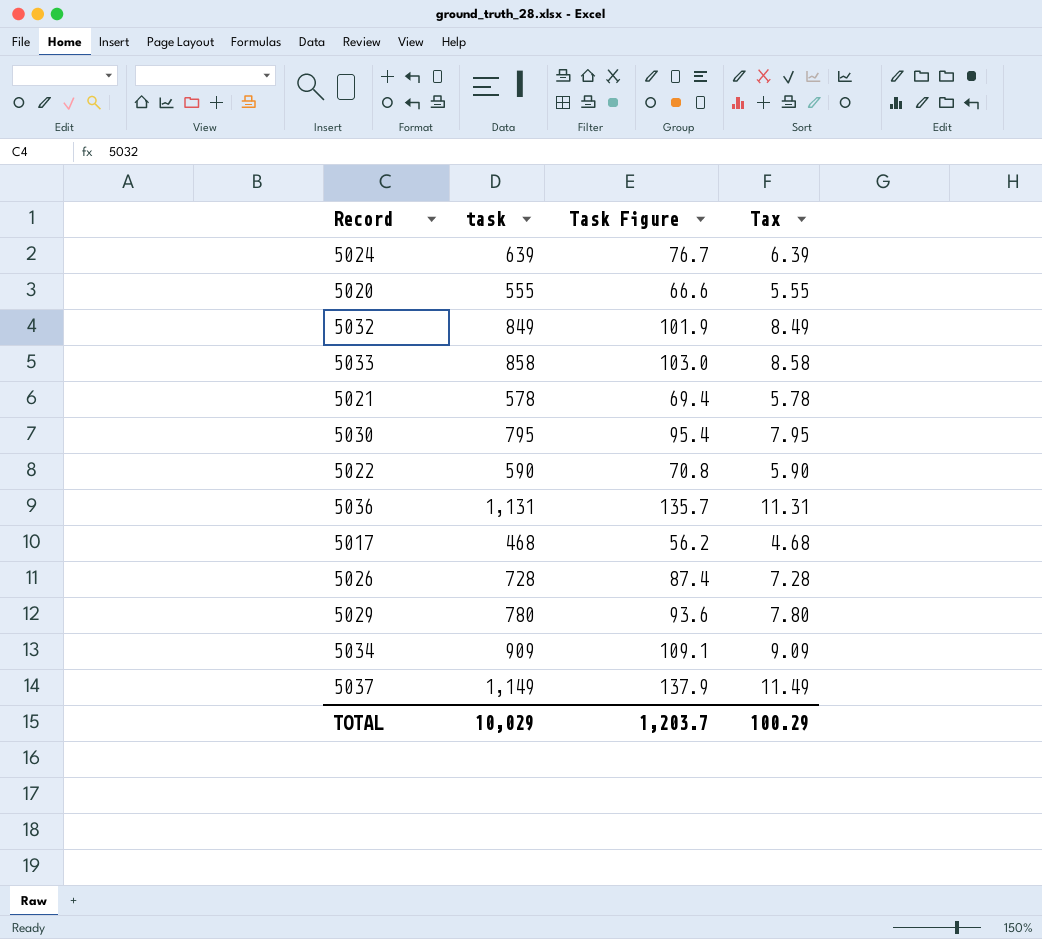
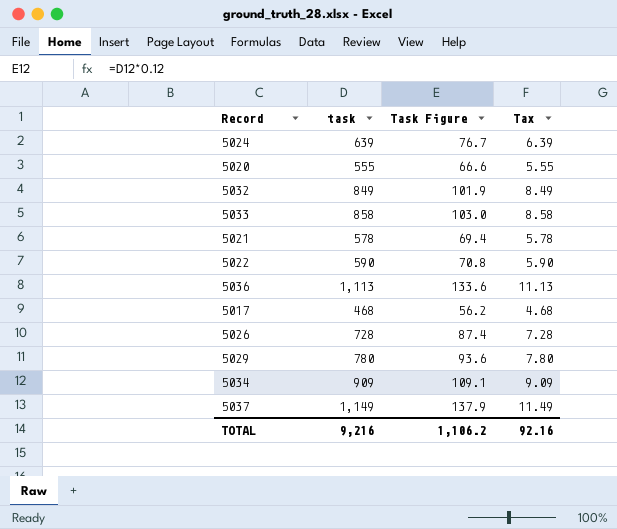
row 5030: 795 | 95.4 | 7.95 -> none
5036 | task: 1,131 -> 1,113
5036 | Task Figure: 135.7 -> 133.6
5036 | Tax: 11.31 -> 11.13
TOTAL | task: 10,029 -> 9,216
TOTAL | Task Figure: 1,203.7 -> 1,106.2
TOTAL | Tax: 100.29 -> 92.16

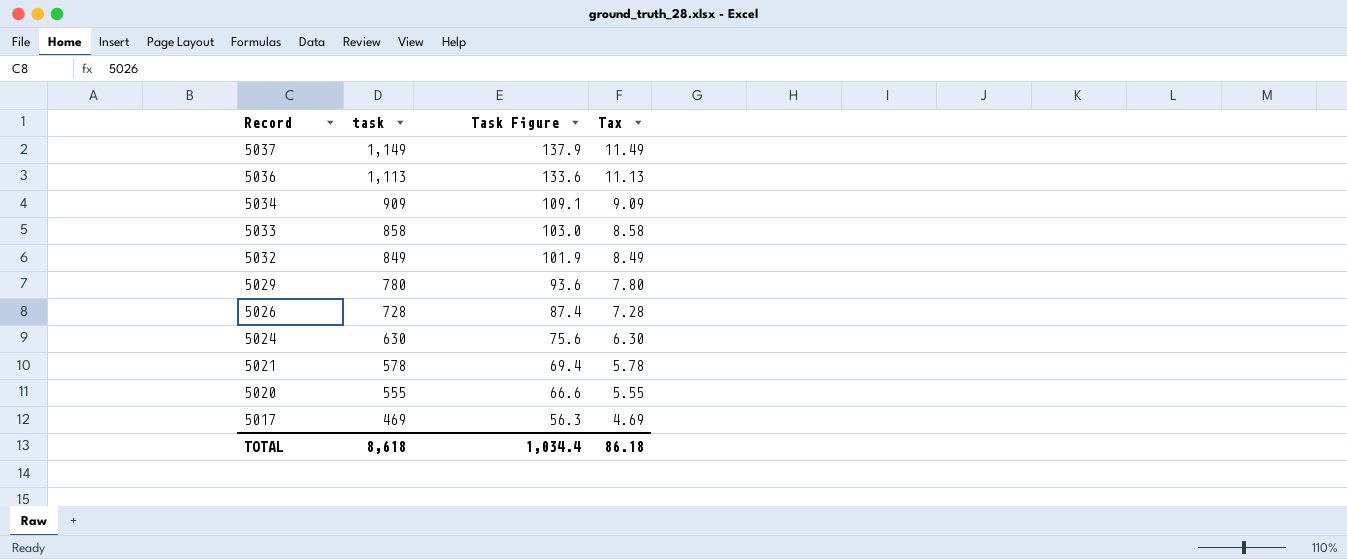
row order: none -> Record descending
row 5022: 590 | 70.8 | 5.90 -> none
5024 | task: 639 -> 630
5024 | Task Figure: 76.7 -> 75.6
5024 | Tax: 6.39 -> 6.30
5017 | task: 468 -> 469
5017 | Task Figure: 56.2 -> 56.3
5017 | Tax: 4.68 -> 4.69
TOTAL | task: 9,216 -> 8,618
TOTAL | Task Figure: 1,106.2 -> 1,034.4
TOTAL | Tax: 92.16 -> 86.18

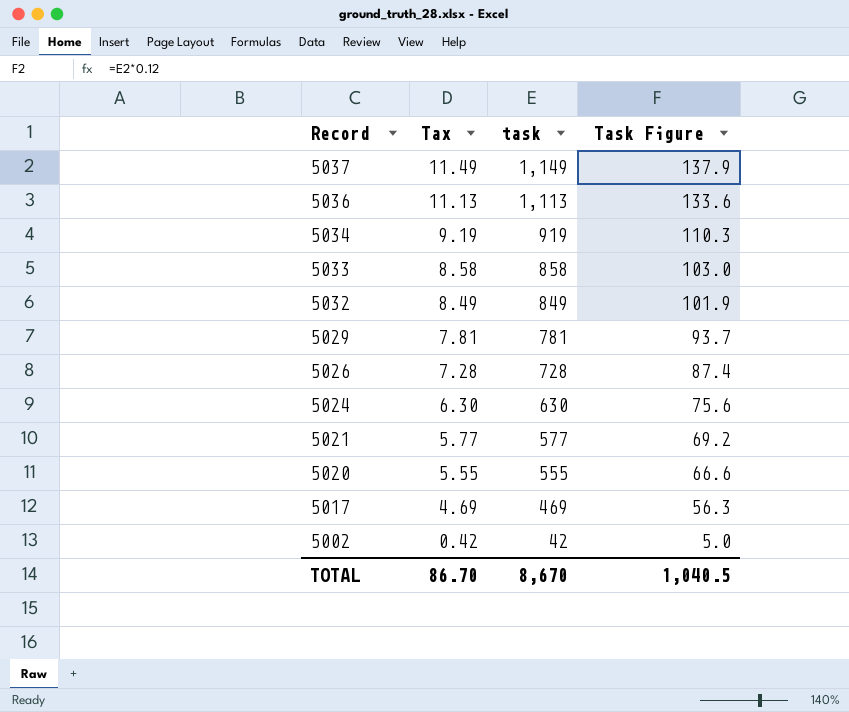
column Tax | position: 4 -> 2
5034 | Tax: 9.09 -> 9.19
5034 | task: 909 -> 919
5034 | Task Figure: 109.1 -> 110.3
5029 | Tax: 7.80 -> 7.81
5029 | task: 780 -> 781
5029 | Task Figure: 93.6 -> 93.7
5021 | Tax: 5.78 -> 5.77
5021 | task: 578 -> 577
5021 | Task Figure: 69.4 -> 69.2
row 5002: none -> 0.42 | 42 | 5.0
TOTAL | Tax: 86.18 -> 86.70
TOTAL | task: 8,618 -> 8,670
TOTAL | Task Figure: 1,034.4 -> 1,040.5

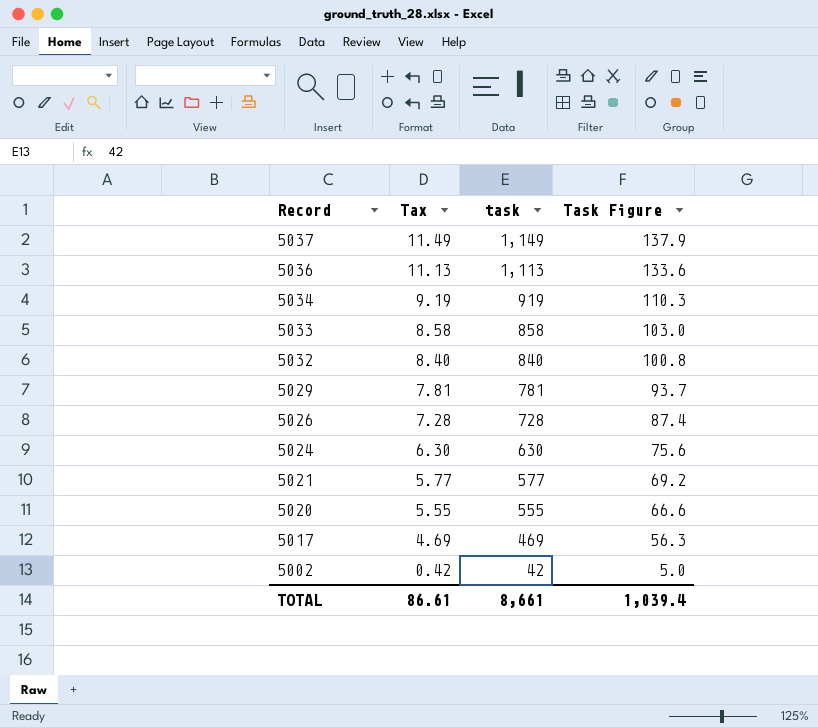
5032 | Tax: 8.49 -> 8.40
5032 | task: 849 -> 840
5032 | Task Figure: 101.9 -> 100.8
TOTAL | Tax: 86.70 -> 86.61
TOTAL | task: 8,670 -> 8,661
TOTAL | Task Figure: 1,040.5 -> 1,039.4

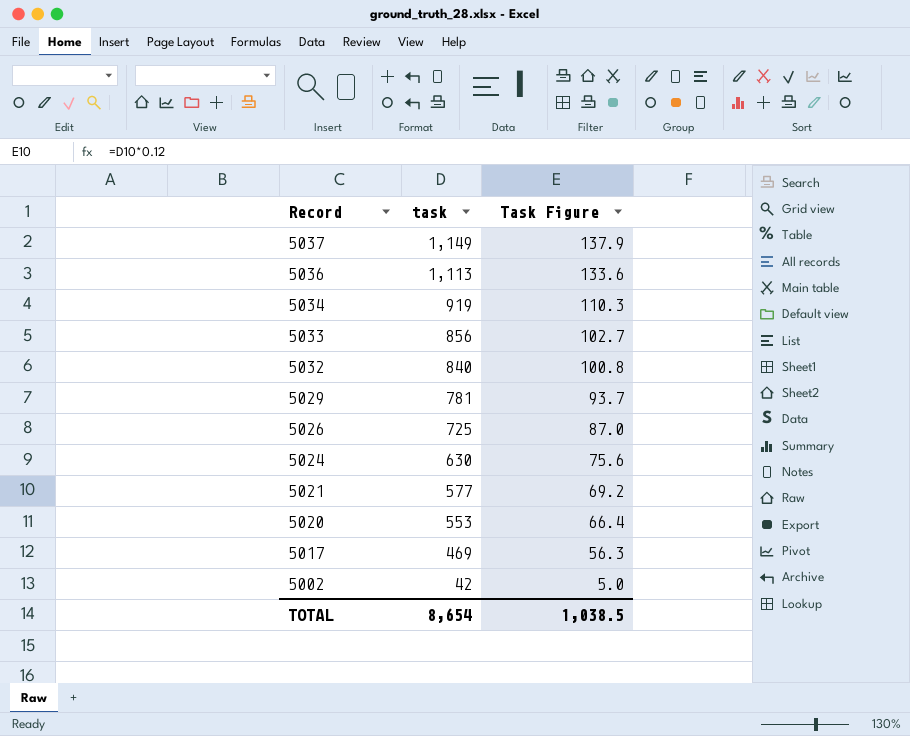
column Tax | formula: [task] * 0.01 -> none
5033 | task: 858 -> 856
5033 | Task Figure: 103.0 -> 102.7
5026 | task: 728 -> 725
5026 | Task Figure: 87.4 -> 87.0
5020 | task: 555 -> 553
5020 | Task Figure: 66.6 -> 66.4
TOTAL | task: 8,661 -> 8,654
TOTAL | Task Figure: 1,039.4 -> 1,038.5

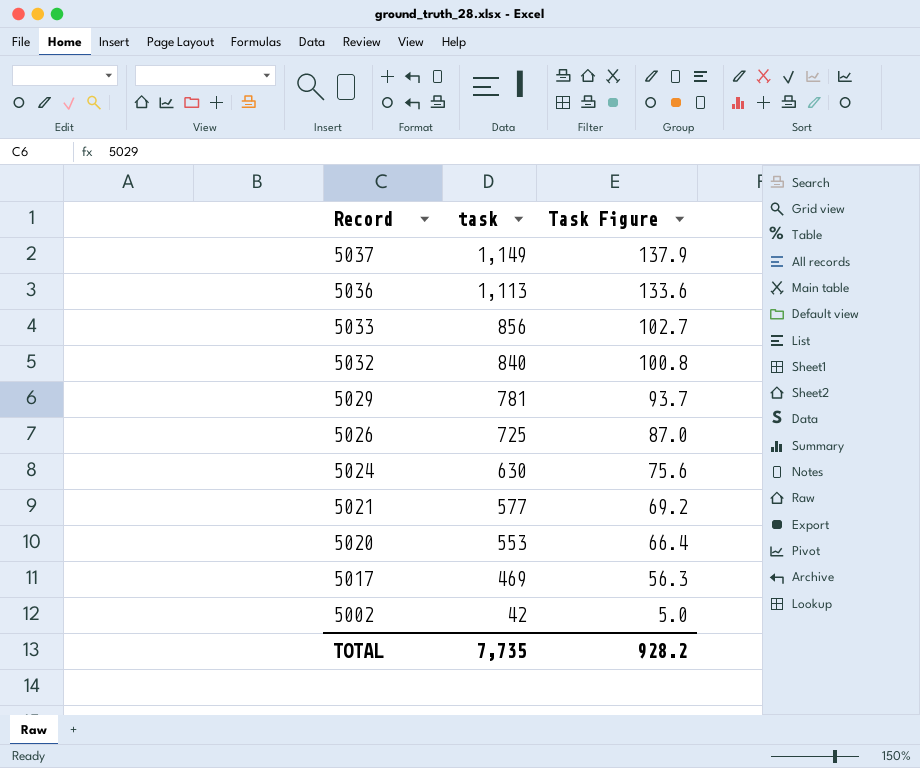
row 5034: 919 | 110.3 -> none
TOTAL | task: 8,654 -> 7,735
TOTAL | Task Figure: 1,038.5 -> 928.2

